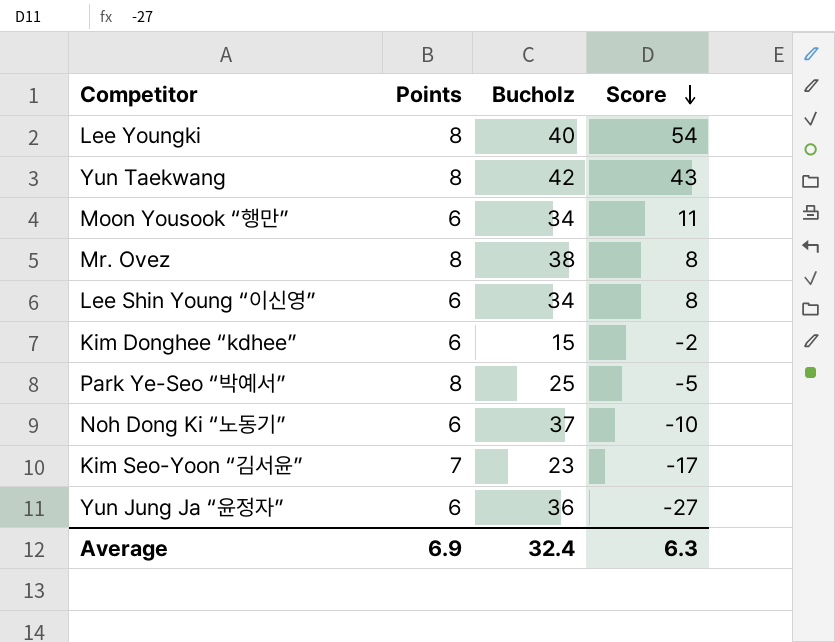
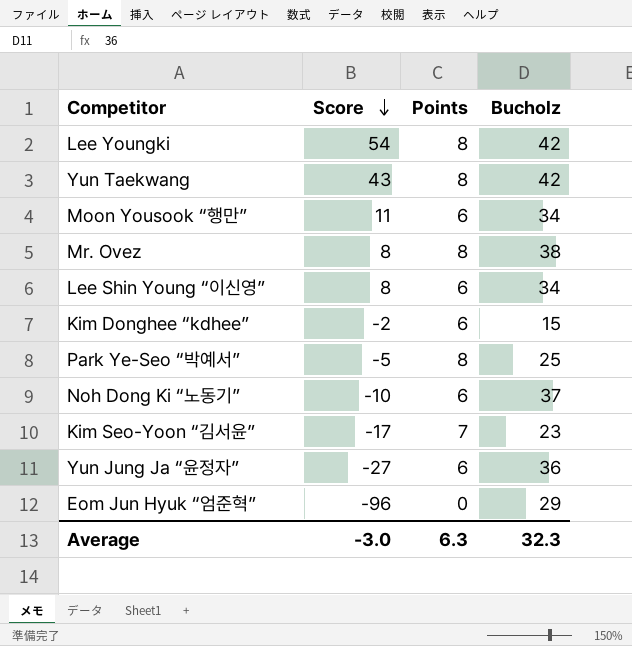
column Score | position: 4 -> 2
Lee Youngki | Bucholz: 40 -> 42
row Eom Jun Hyuk “엄준혁”: none -> -96 | 0 | 29
Average | Score: 6.3 -> -3.0
Average | Points: 6.9 -> 6.3
Average | Bucholz: 32.4 -> 32.3

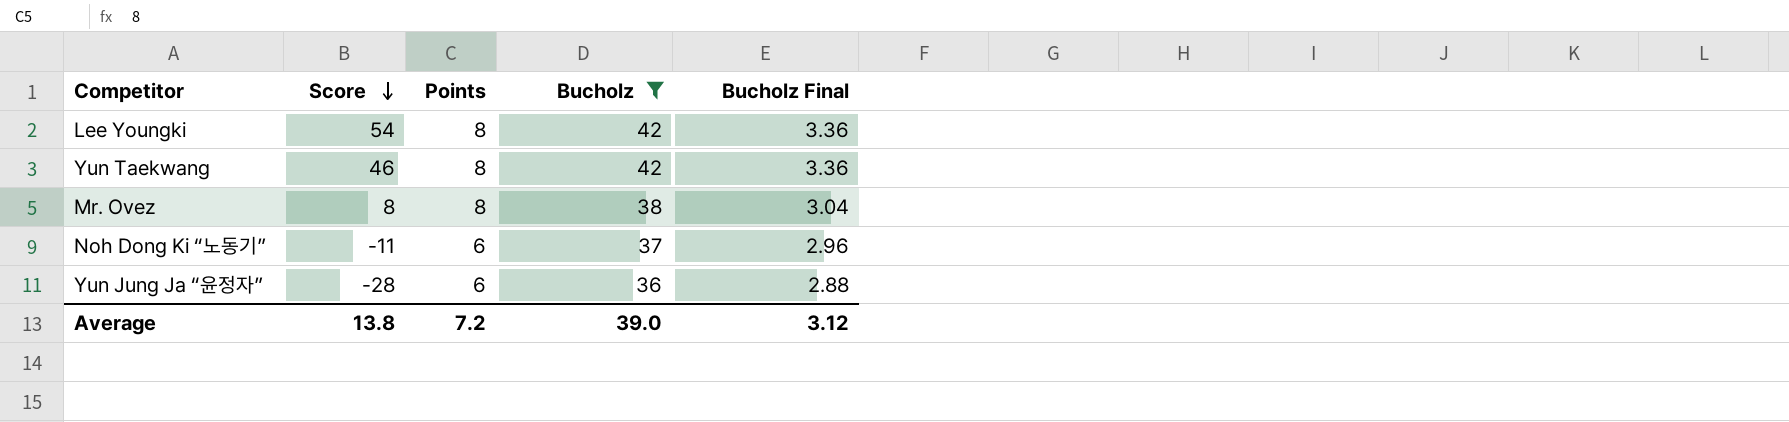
filter: none -> Bucholz >= 36
column Bucholz Final | formula: none -> [Bucholz] * 0.08
Yun Taekwang | Score: 43 -> 46
Noh Dong Ki “노동기” | Score: -10 -> -11
Yun Jung Ja “윤정자” | Score: -27 -> -28
Average | Score: -3.0 -> 13.8
Average | Points: 6.3 -> 7.2
Average | Bucholz: 32.3 -> 39.0

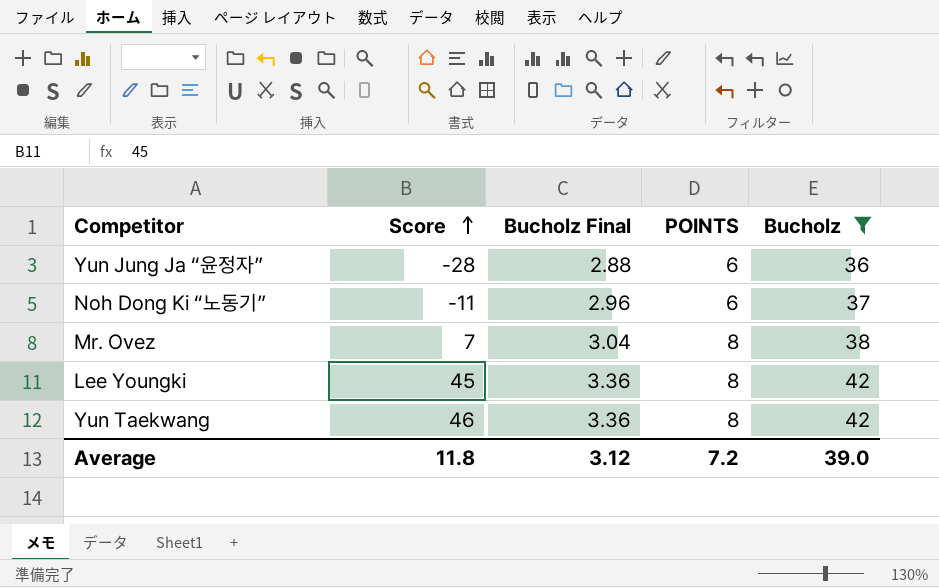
row order: Score descending -> Score ascending
column Bucholz Final | position: 5 -> 3
column name: Points -> POINTS
Mr. Ovez | Score: 8 -> 7
Lee Youngki | Score: 54 -> 45
Average | Score: 13.8 -> 11.8

